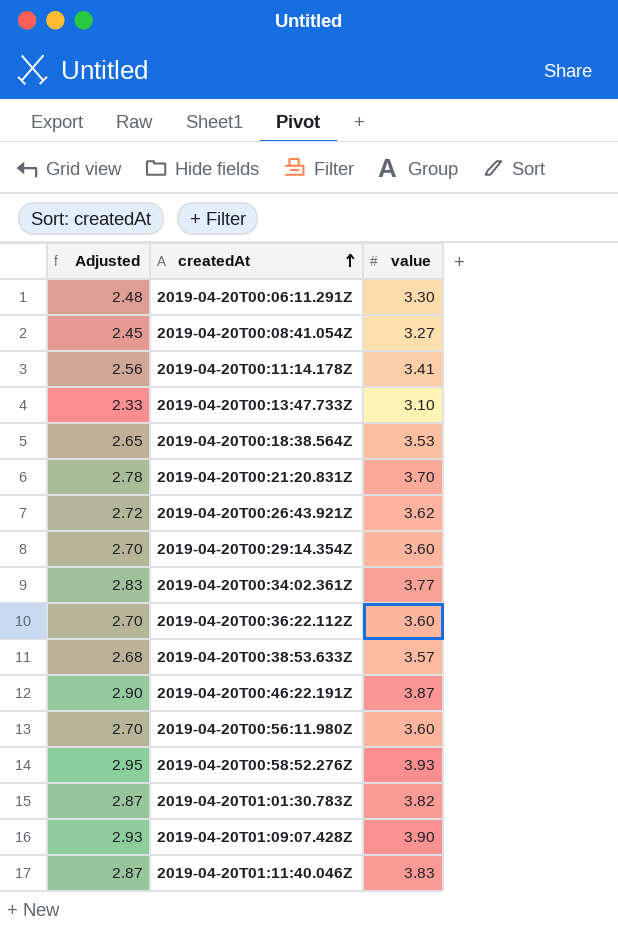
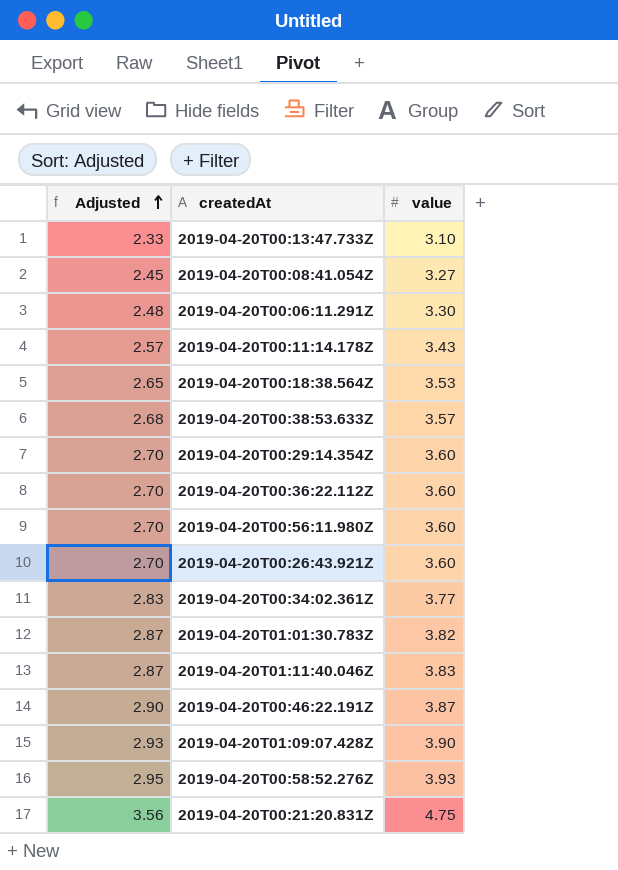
row order: createdAt ascending -> Adjusted ascending
2019-04-20T00:11:14.178Z | Adjusted: 2.56 -> 2.57
2019-04-20T00:11:14.178Z | value: 3.41 -> 3.43
2019-04-20T00:26:43.921Z | Adjusted: 2.72 -> 2.70
2019-04-20T00:26:43.921Z | value: 3.62 -> 3.60
2019-04-20T00:21:20.831Z | Adjusted: 2.78 -> 3.56
2019-04-20T00:21:20.831Z | value: 3.70 -> 4.75

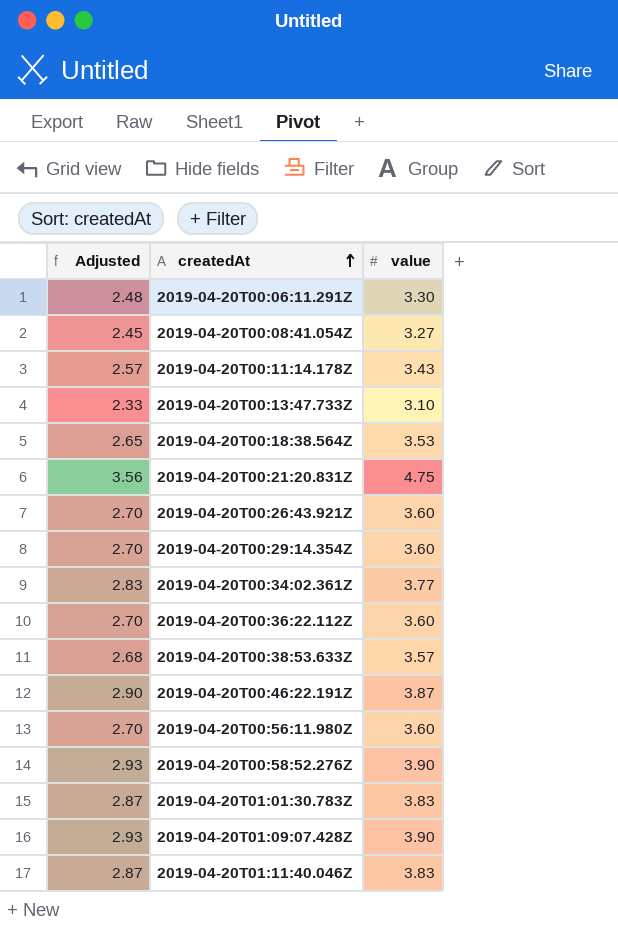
row order: Adjusted ascending -> createdAt ascending
2019-04-20T00:58:52.276Z | Adjusted: 2.95 -> 2.93
2019-04-20T00:58:52.276Z | value: 3.93 -> 3.90
2019-04-20T01:01:30.783Z | value: 3.82 -> 3.83

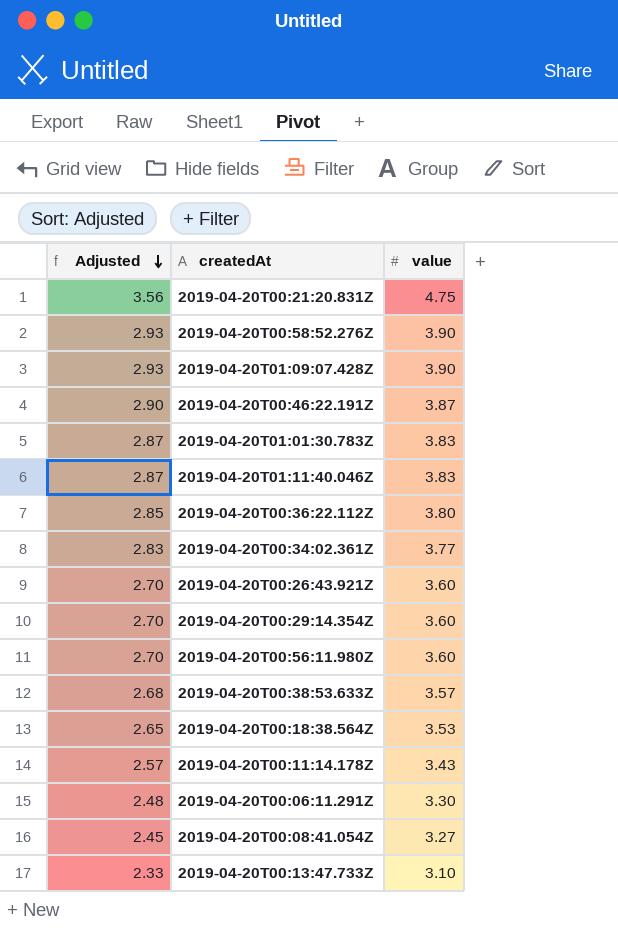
row order: createdAt ascending -> Adjusted descending
2019-04-20T00:36:22.112Z | Adjusted: 2.70 -> 2.85
2019-04-20T00:36:22.112Z | value: 3.60 -> 3.80

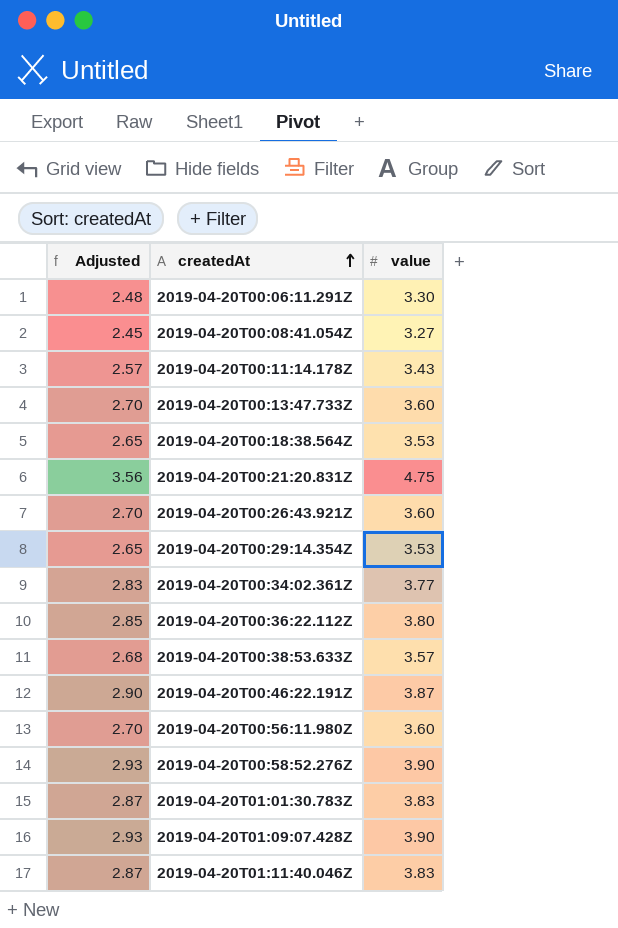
row order: Adjusted descending -> createdAt ascending
2019-04-20T00:13:47.733Z | Adjusted: 2.33 -> 2.70
2019-04-20T00:13:47.733Z | value: 3.10 -> 3.60
2019-04-20T00:29:14.354Z | Adjusted: 2.70 -> 2.65
2019-04-20T00:29:14.354Z | value: 3.60 -> 3.53

